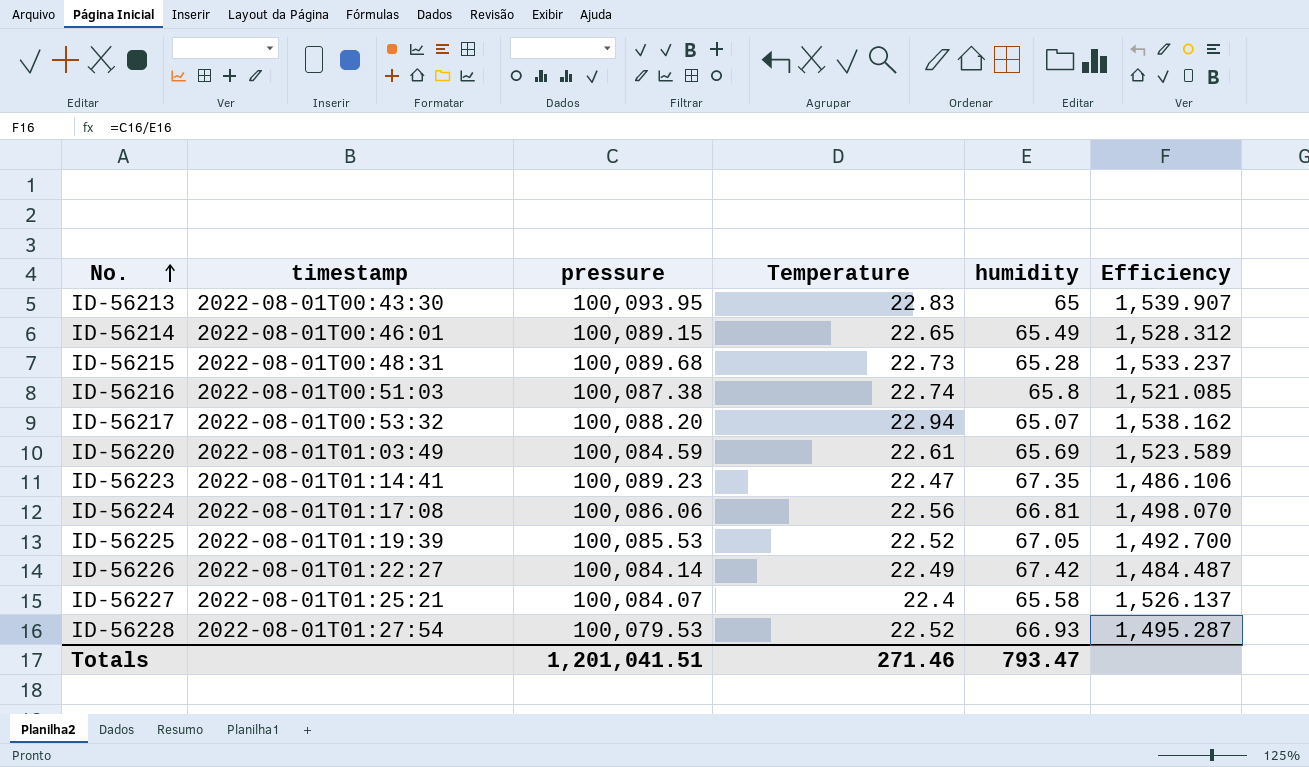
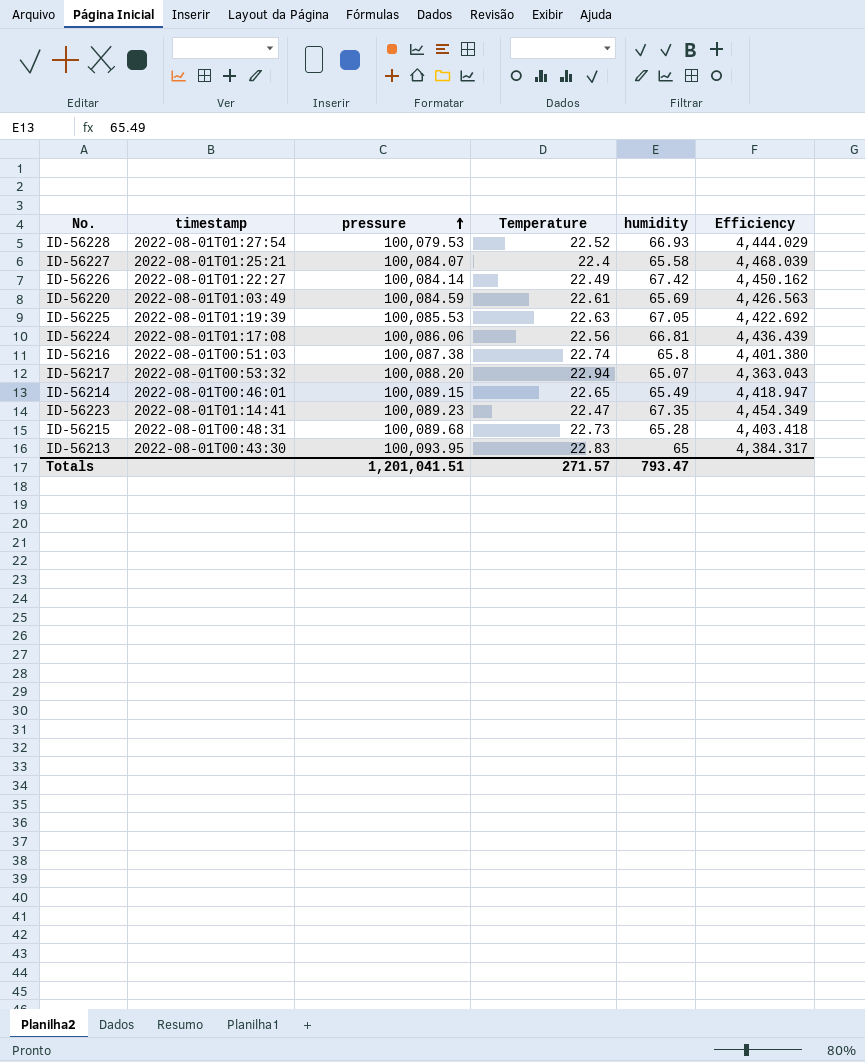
row order: No. ascending -> pressure ascending
column Efficiency | formula: [pressure] / [humidity] -> [pressure] / [Temperature]
ID-56225 | Temperature: 22.52 -> 22.63
Totals | Temperature: 271.46 -> 271.57

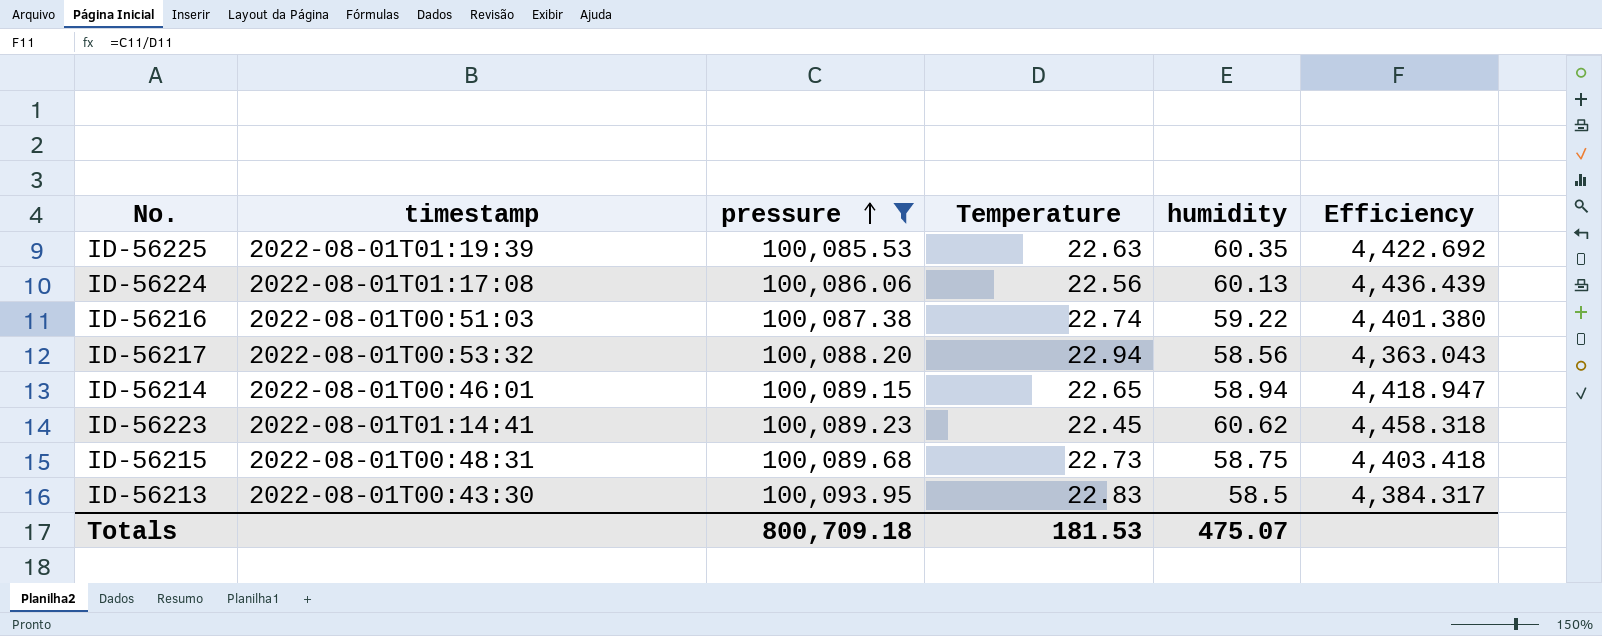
filter: none -> pressure >= 100,085.53
ID-56225 | humidity: 67.05 -> 60.35
ID-56224 | humidity: 66.81 -> 60.13
ID-56216 | humidity: 65.8 -> 59.22
ID-56217 | humidity: 65.07 -> 58.56
ID-56214 | humidity: 65.49 -> 58.94
ID-56223 | Temperature: 22.47 -> 22.45
ID-56223 | humidity: 67.35 -> 60.62
ID-56223 | Efficiency: 4,454.349 -> 4,458.318
ID-56215 | humidity: 65.28 -> 58.75
ID-56213 | humidity: 65 -> 58.5
Totals | pressure: 1,201,041.51 -> 800,709.18
Totals | Temperature: 271.57 -> 181.53
Totals | humidity: 793.47 -> 475.07

